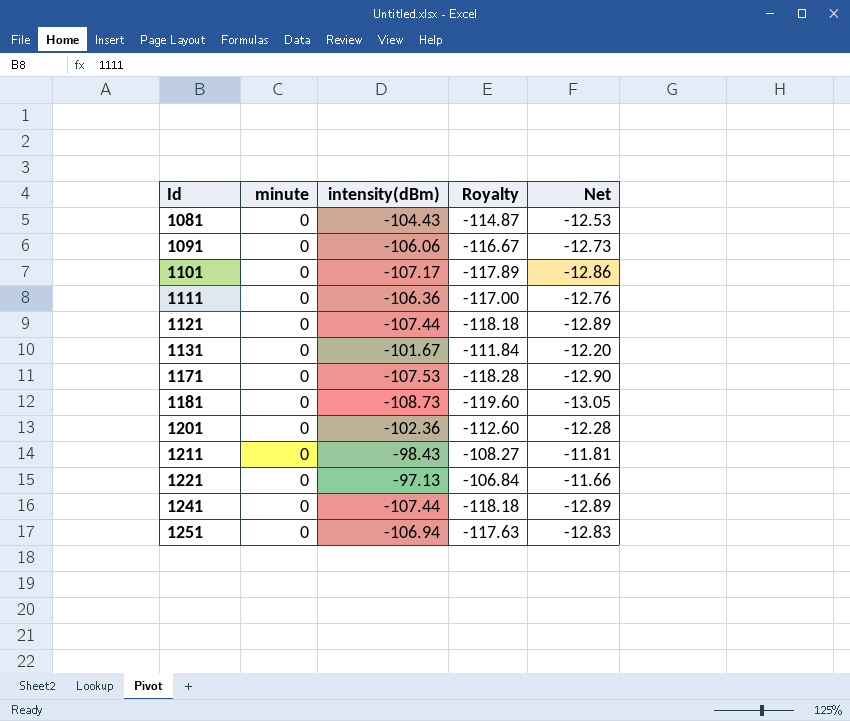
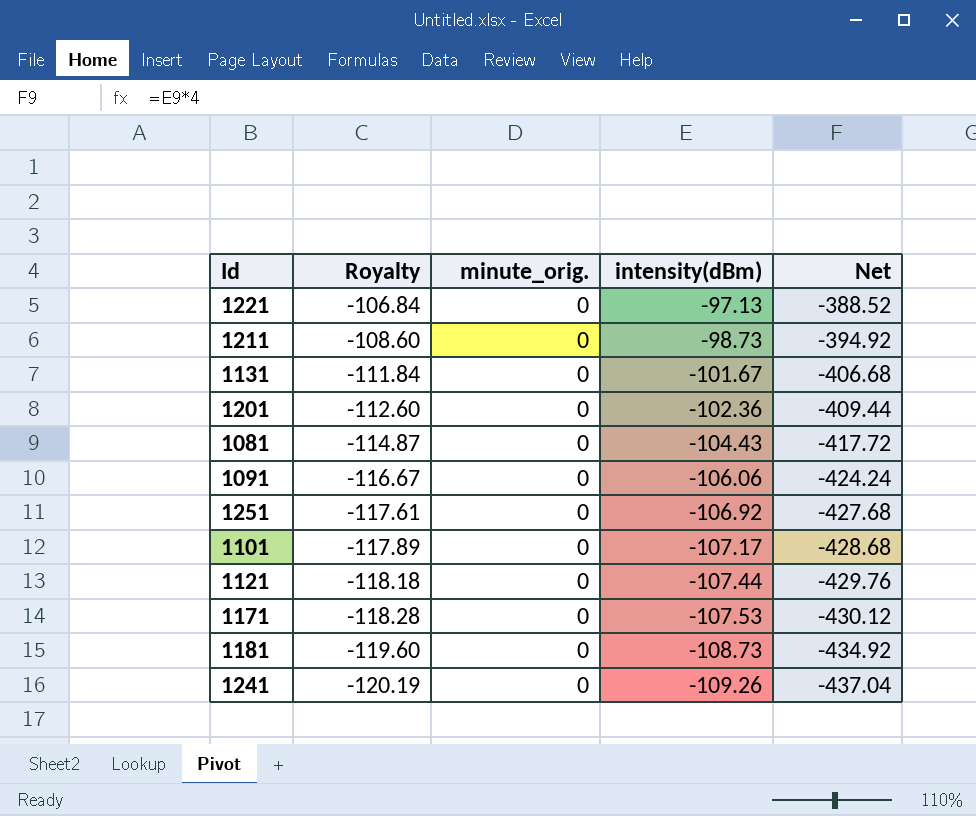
row order: Id ascending -> Royalty descending
column Royalty | position: 4 -> 2
column name: minute -> minute_orig.
column Net | formula: [intensity(dBm)] * 0.12 -> [intensity(dBm)] * 4
row 1111: 0 | -106.36 | -117.00 | -12.76 -> none
1211 | Royalty: -108.27 -> -108.60
1211 | intensity(dBm): -98.43 -> -98.73
1251 | Royalty: -117.63 -> -117.61
1251 | intensity(dBm): -106.94 -> -106.92
1241 | Royalty: -118.18 -> -120.19
1241 | intensity(dBm): -107.44 -> -109.26

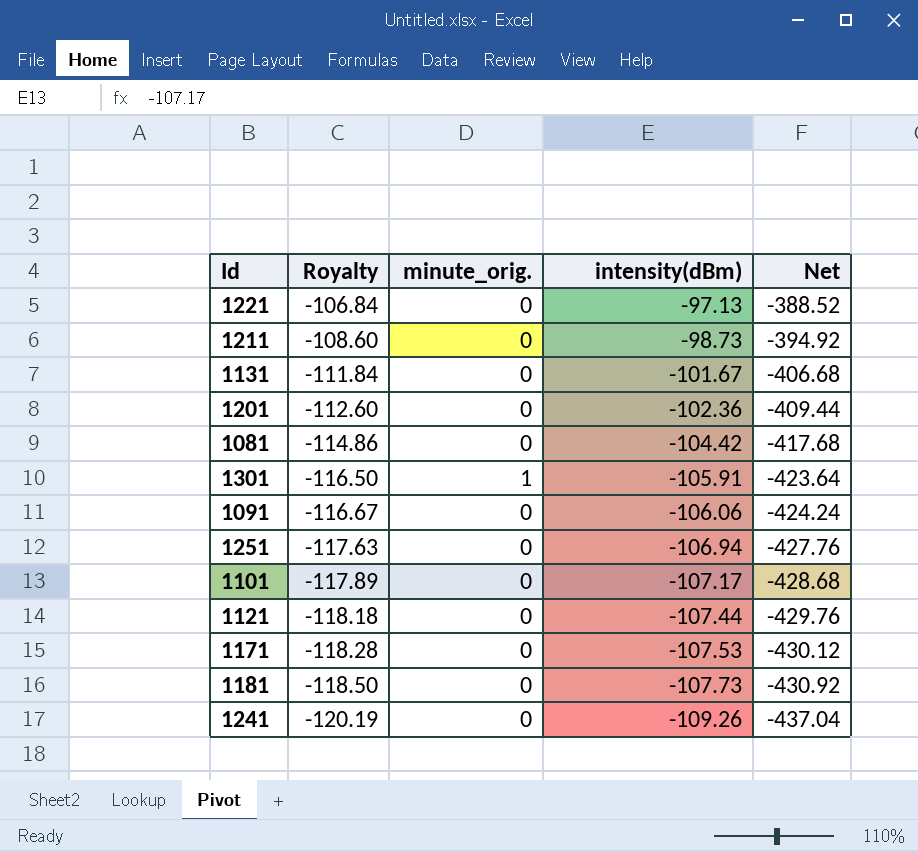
1081 | Royalty: -114.87 -> -114.86
1081 | intensity(dBm): -104.43 -> -104.42
1081 | Net: -417.72 -> -417.68
row 1301: none -> -116.50 | 1 | -105.91 | -423.64
1251 | Royalty: -117.61 -> -117.63
1251 | intensity(dBm): -106.92 -> -106.94
1251 | Net: -427.68 -> -427.76
1181 | Royalty: -119.60 -> -118.50
1181 | intensity(dBm): -108.73 -> -107.73
1181 | Net: -434.92 -> -430.92

